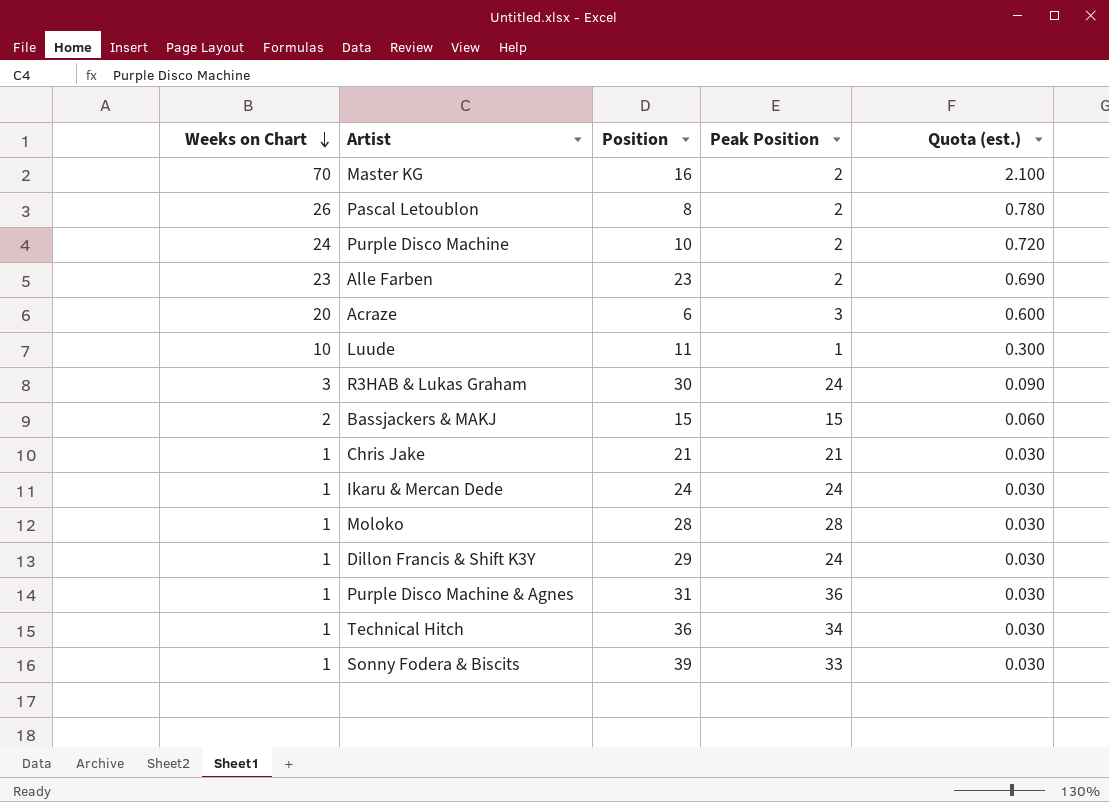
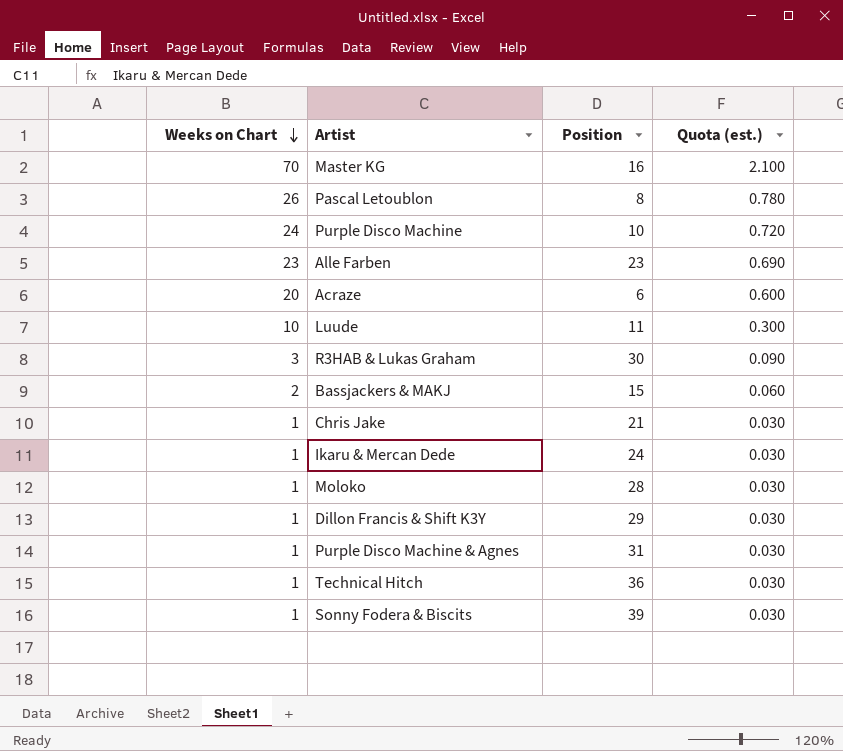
column Peak Position | position: 4 -> none

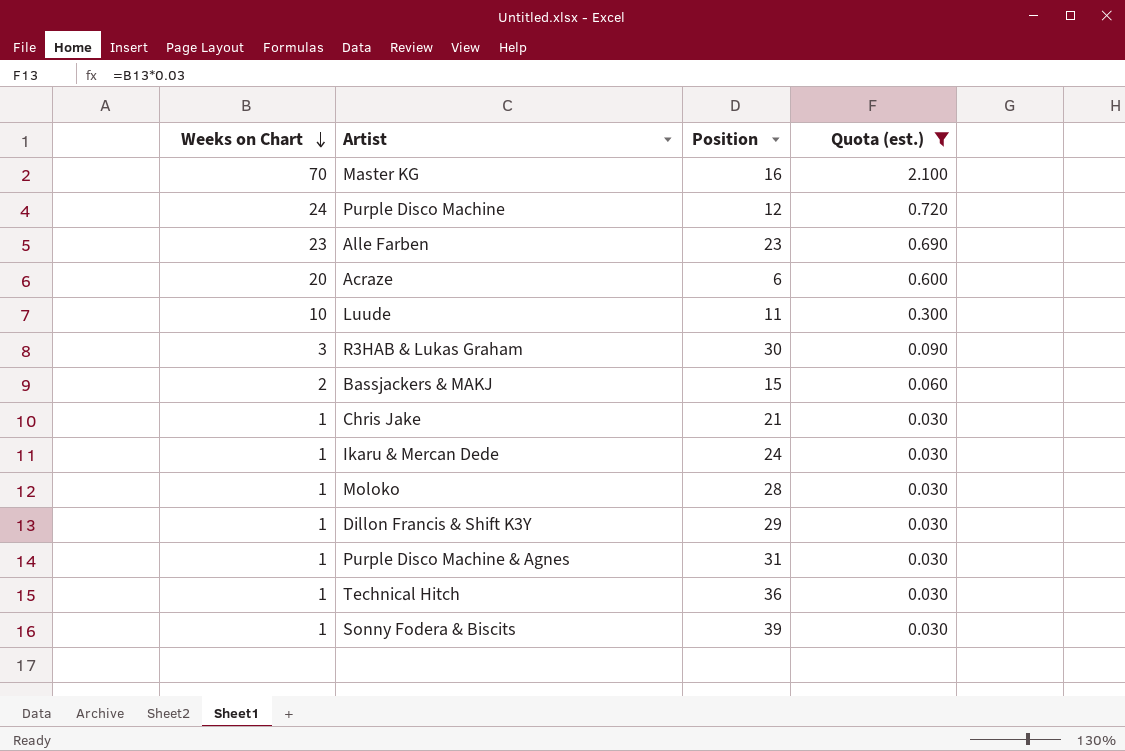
filter: none -> Quota (est.) != 0.780
Purple Disco Machine | Position: 10 -> 12

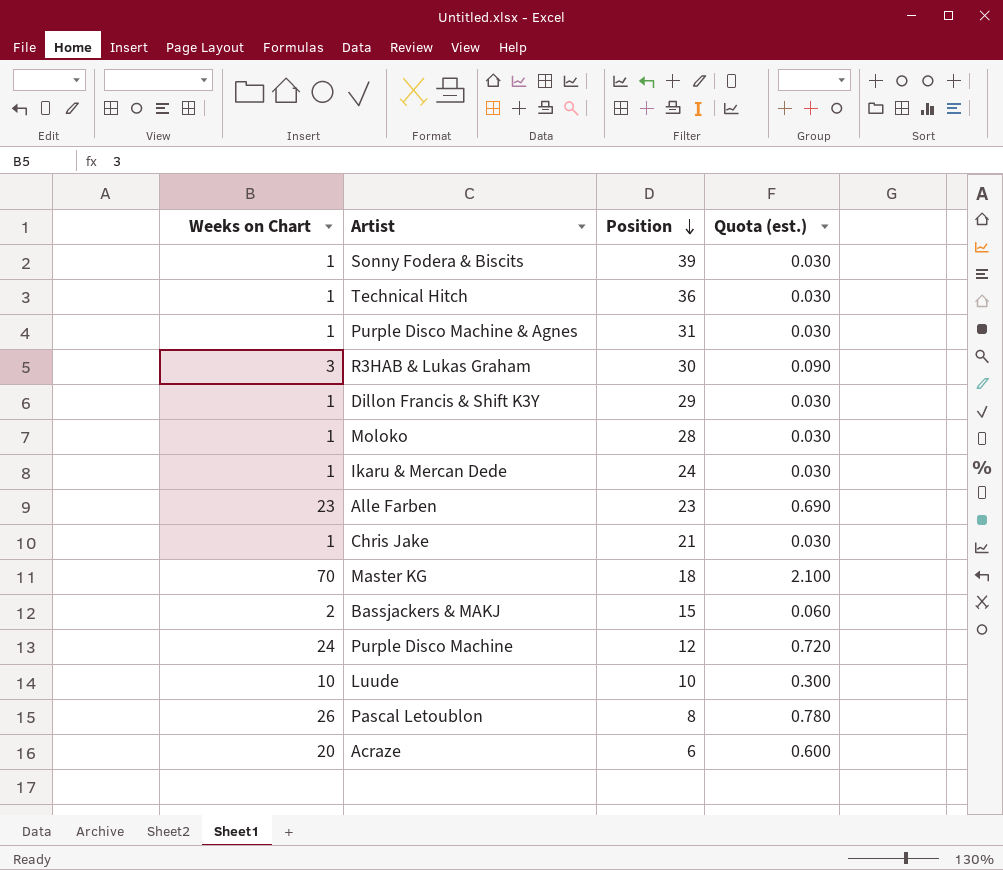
filter: Quota (est.) != 0.780 -> none
row order: Weeks on Chart descending -> Position descending
Master KG | Position: 16 -> 18
Luude | Position: 11 -> 10

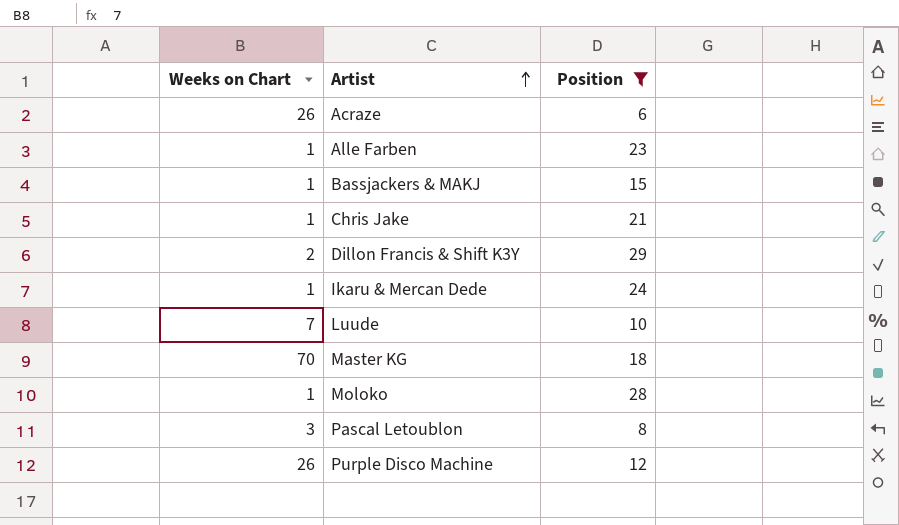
filter: none -> Position <= 29
row order: Position descending -> Artist ascending
column Quota (est.) | formula: [Weeks on Chart] * 0.03 -> none
Acraze | Weeks on Chart: 20 -> 26
Alle Farben | Weeks on Chart: 23 -> 1
Bassjackers & MAKJ | Weeks on Chart: 2 -> 1
Dillon Francis & Shift K3Y | Weeks on Chart: 1 -> 2
Luude | Weeks on Chart: 10 -> 7
Pascal Letoublon | Weeks on Chart: 26 -> 3
Purple Disco Machine | Weeks on Chart: 24 -> 26

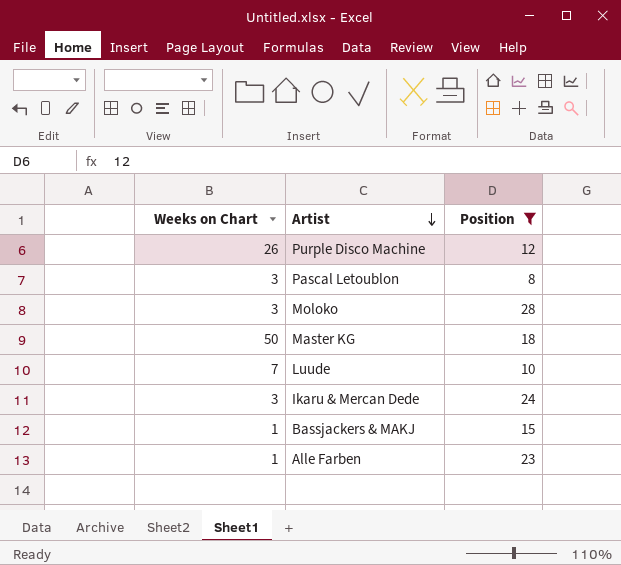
row order: Artist ascending -> Artist descending
row Acraze: 26 | 6 -> none
row Chris Jake: 1 | 21 -> none
row Dillon Francis & Shift K3Y: 2 | 29 -> none
Moloko | Weeks on Chart: 1 -> 3
Master KG | Weeks on Chart: 70 -> 50
Ikaru & Mercan Dede | Weeks on Chart: 1 -> 3

